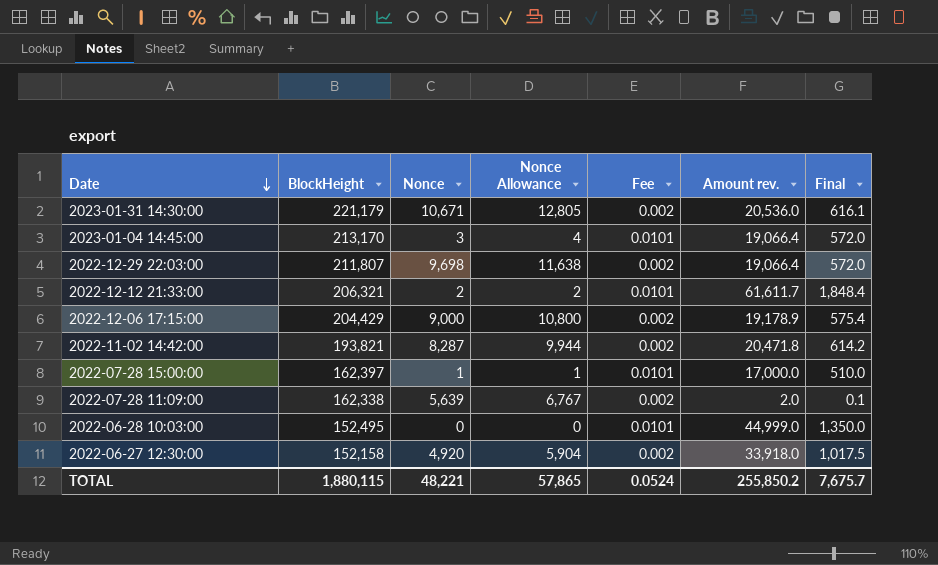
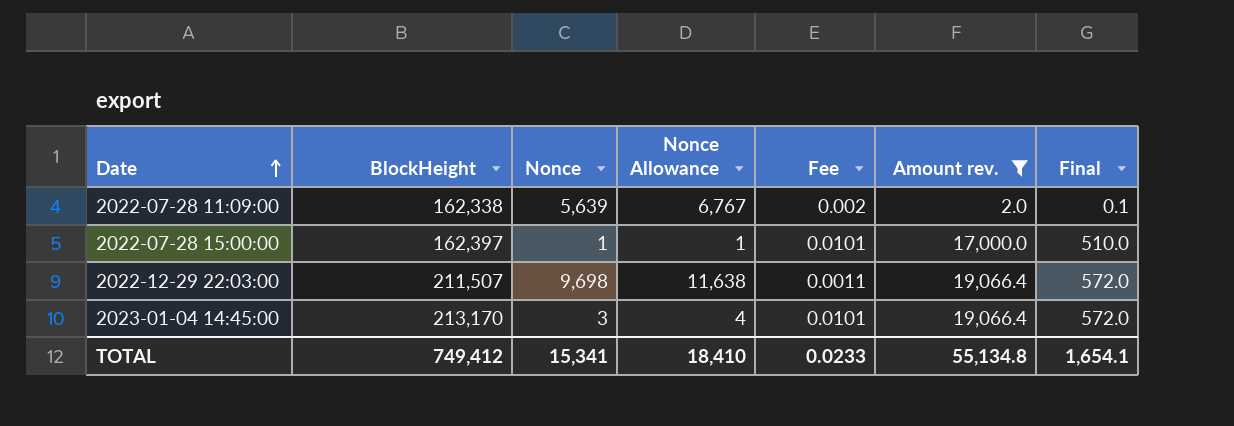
filter: none -> Amount rev. <= 19,066.4
row order: Date descending -> Date ascending
2022-12-29 22:03:00 | BlockHeight: 211,807 -> 211,507
2022-12-29 22:03:00 | Fee: 0.002 -> 0.0011
TOTAL | BlockHeight: 1,880,115 -> 749,412
TOTAL | Nonce: 48,221 -> 15,341
TOTAL | Nonce Allowance: 57,865 -> 18,410
TOTAL | Fee: 0.0524 -> 0.0233
TOTAL | Amount rev.: 255,850.2 -> 55,134.8
TOTAL | Final: 7,675.7 -> 1,654.1

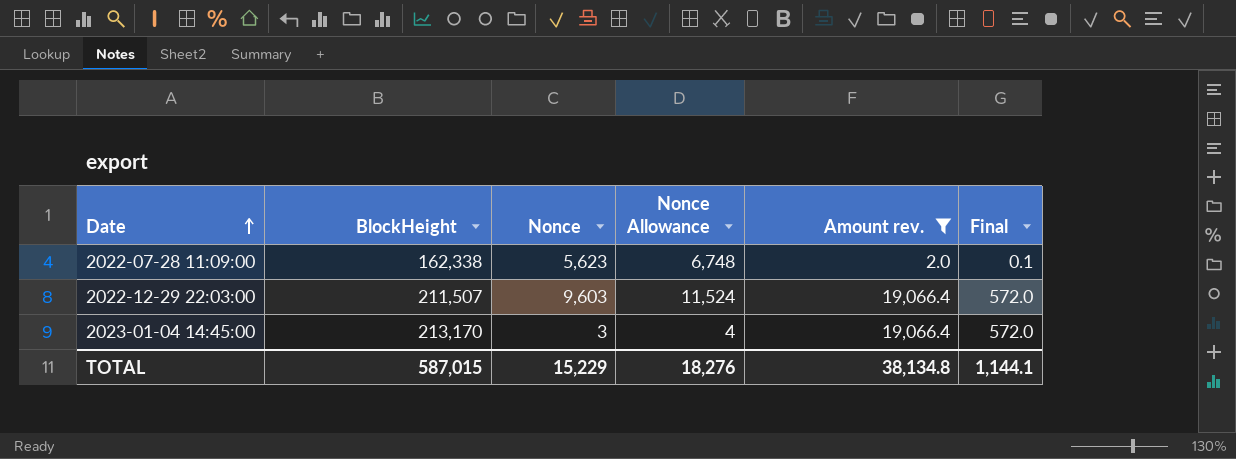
column Fee | position: 5 -> none
row 2022-07-28 15:00:00: 162,397 | 1 | 1 | 0.0101 | 17,000.0 | 510.0 -> none
2022-07-28 11:09:00 | Nonce: 5,639 -> 5,623
2022-07-28 11:09:00 | Nonce Allowance: 6,767 -> 6,748
2022-12-29 22:03:00 | Nonce: 9,698 -> 9,603
2022-12-29 22:03:00 | Nonce Allowance: 11,638 -> 11,524
TOTAL | BlockHeight: 749,412 -> 587,015
TOTAL | Nonce: 15,341 -> 15,229
TOTAL | Nonce Allowance: 18,410 -> 18,276
TOTAL | Amount rev.: 55,134.8 -> 38,134.8
TOTAL | Final: 1,654.1 -> 1,144.1

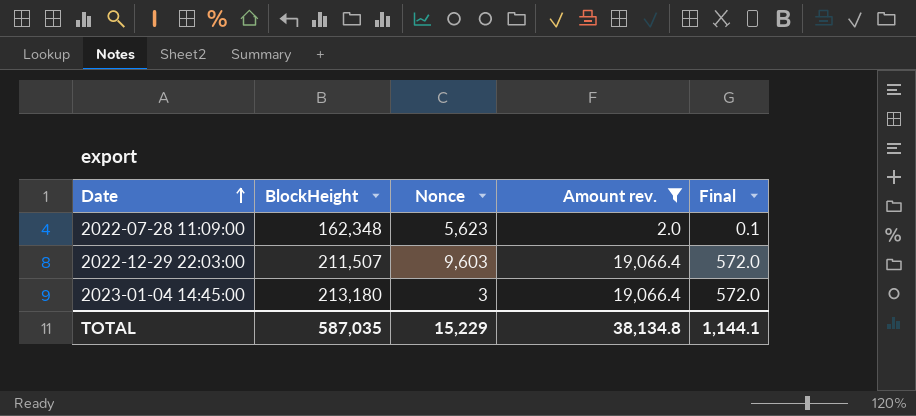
column Nonce Allowance | formula: [Nonce] * 1.2 -> none
2022-07-28 11:09:00 | BlockHeight: 162,338 -> 162,348
2023-01-04 14:45:00 | BlockHeight: 213,170 -> 213,180
TOTAL | BlockHeight: 587,015 -> 587,035

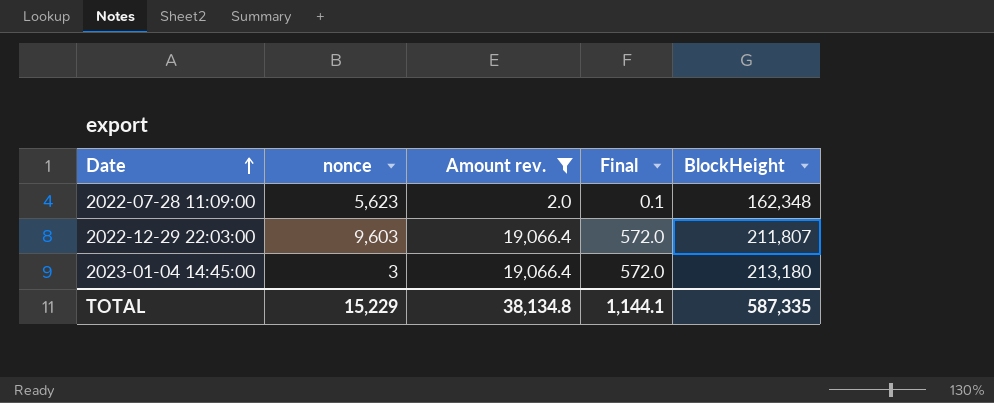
column name: Nonce -> nonce
column BlockHeight | position: 2 -> 5
2022-12-29 22:03:00 | BlockHeight: 211,507 -> 211,807
TOTAL | BlockHeight: 587,035 -> 587,335

